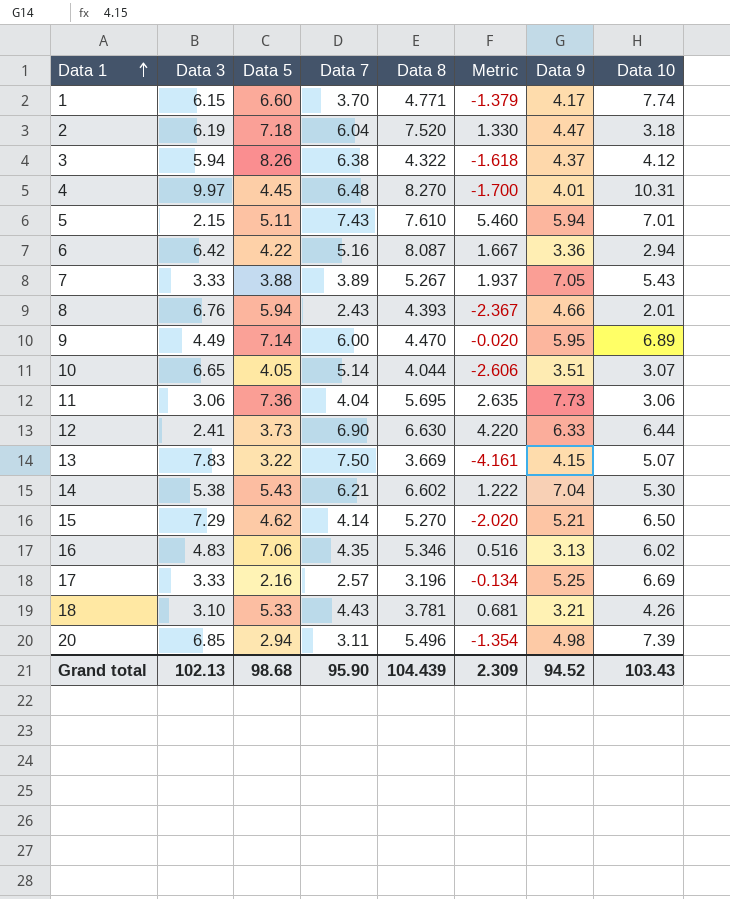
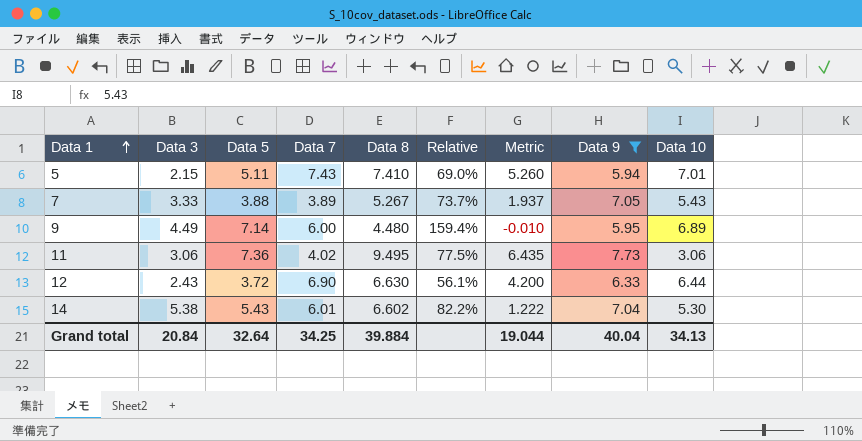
filter: none -> Data 9 >= 5.94
column Relative | formula: none -> [Data 5] / [Data 8]
5 | Data 8: 7.610 -> 7.410
5 | Metric: 5.460 -> 5.260
9 | Data 8: 4.470 -> 4.480
9 | Metric: -0.020 -> -0.010
11 | Data 7: 4.04 -> 4.02
11 | Data 8: 5.695 -> 9.495
11 | Metric: 2.635 -> 6.435
12 | Data 3: 2.41 -> 2.43
12 | Data 5: 3.73 -> 3.72
12 | Metric: 4.220 -> 4.200
14 | Data 7: 6.21 -> 6.01
Grand total | Data 3: 102.13 -> 20.84
Grand total | Data 5: 98.68 -> 32.64
Grand total | Data 7: 95.90 -> 34.25
Grand total | Data 8: 104.439 -> 39.884
Grand total | Metric: 2.309 -> 19.044
Grand total | Data 9: 94.52 -> 40.04
Grand total | Data 10: 103.43 -> 34.13

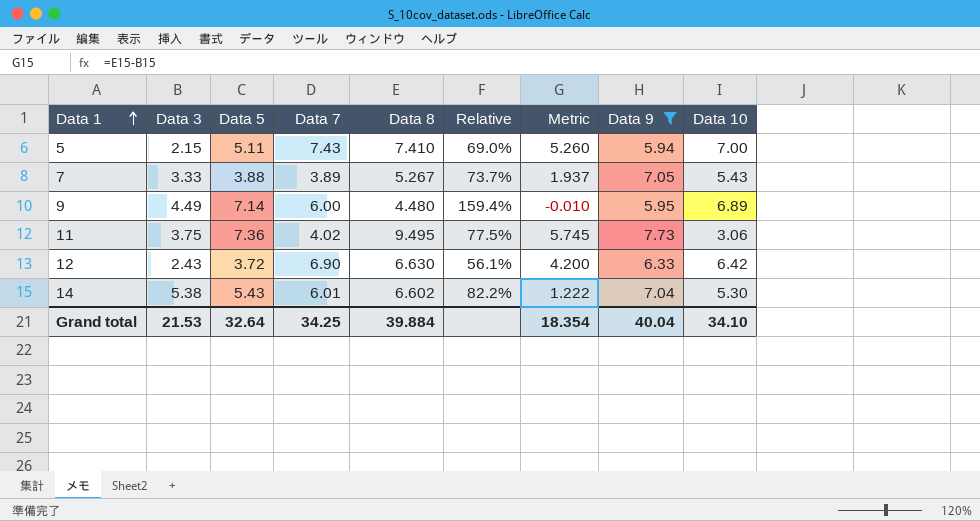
5 | Data 10: 7.01 -> 7.00
11 | Data 3: 3.06 -> 3.75
11 | Metric: 6.435 -> 5.745
12 | Data 10: 6.44 -> 6.42
Grand total | Data 3: 20.84 -> 21.53
Grand total | Metric: 19.044 -> 18.354
Grand total | Data 10: 34.13 -> 34.10

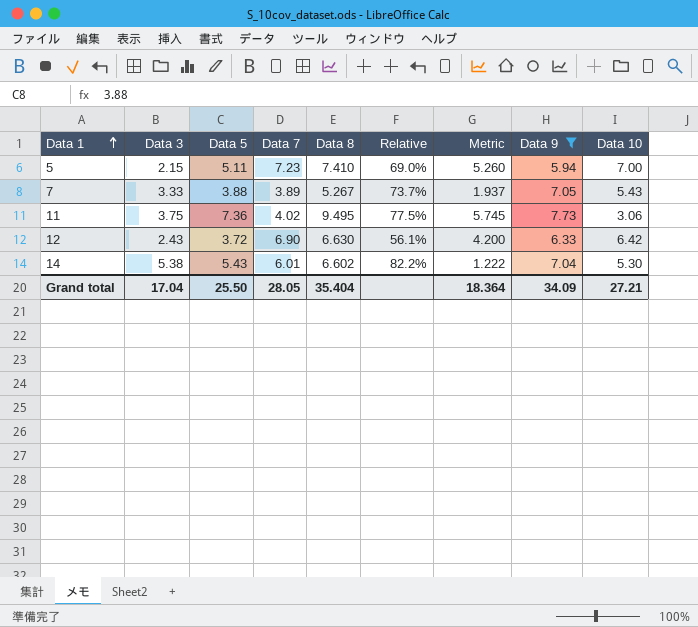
row 9: 4.49 | 7.14 | 6.00 | 4.480 | 159.4% | -0.010 | 5.95 | 6.89 -> none
5 | Data 7: 7.43 -> 7.23
Grand total | Data 3: 21.53 -> 17.04
Grand total | Data 5: 32.64 -> 25.50
Grand total | Data 7: 34.25 -> 28.05
Grand total | Data 8: 39.884 -> 35.404
Grand total | Metric: 18.354 -> 18.364
Grand total | Data 9: 40.04 -> 34.09
Grand total | Data 10: 34.10 -> 27.21

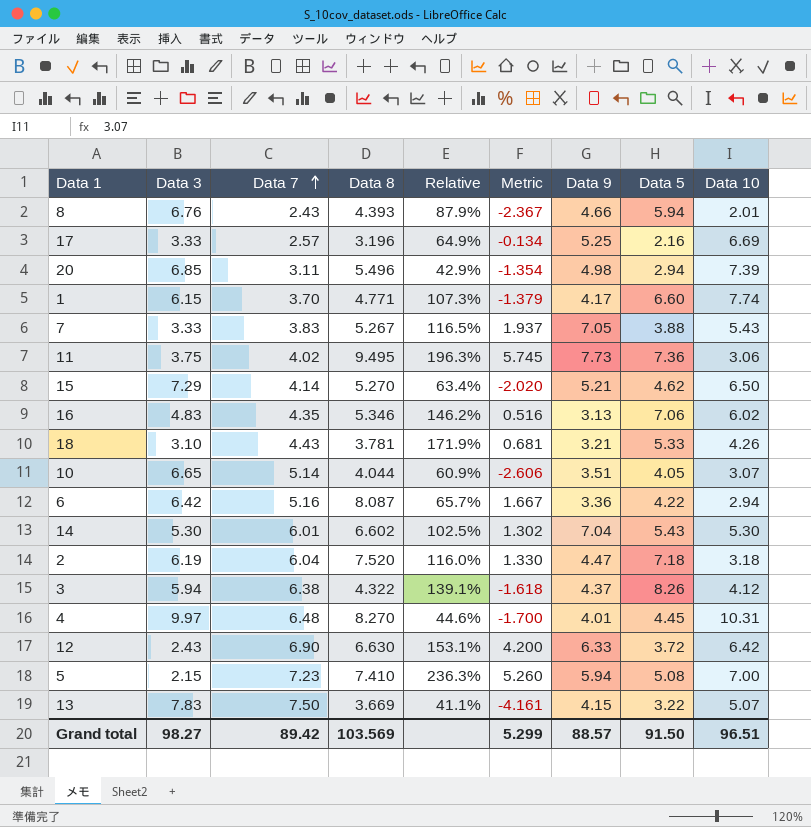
filter: Data 9 >= 5.94 -> none
row order: Data 1 ascending -> Data 7 ascending
column Relative | formula: [Data 5] / [Data 8] -> [Data 5] / [Data 3]
column Data 5 | position: 3 -> 8
7 | Data 7: 3.89 -> 3.83
14 | Data 3: 5.38 -> 5.30
14 | Metric: 1.222 -> 1.302
5 | Data 5: 5.11 -> 5.08
Grand total | Data 3: 17.04 -> 98.27
Grand total | Data 7: 28.05 -> 89.42
Grand total | Data 8: 35.404 -> 103.569
Grand total | Metric: 18.364 -> 5.299
Grand total | Data 9: 34.09 -> 88.57
Grand total | Data 5: 25.50 -> 91.50
Grand total | Data 10: 27.21 -> 96.51

